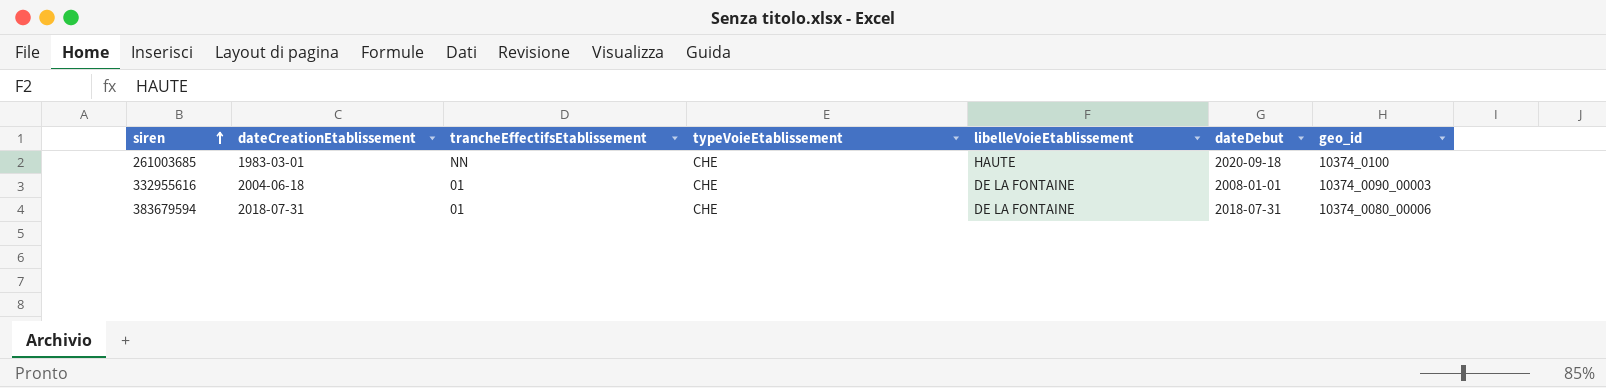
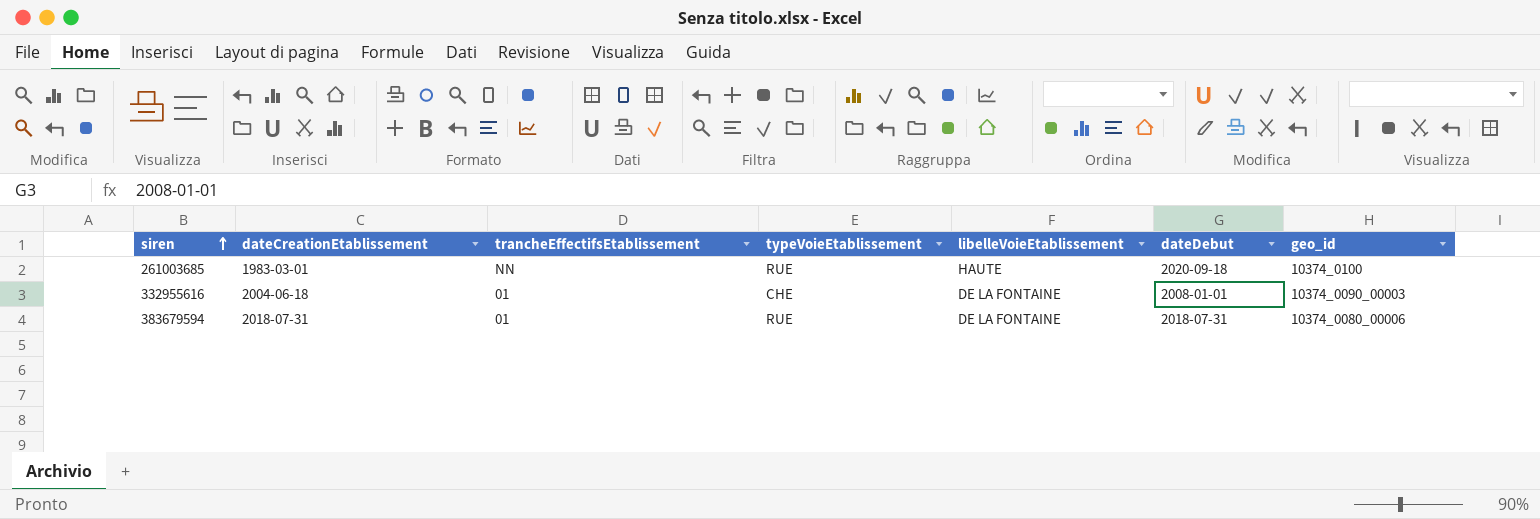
261003685 | typeVoieEtablissement: CHE -> RUE
383679594 | typeVoieEtablissement: CHE -> RUE

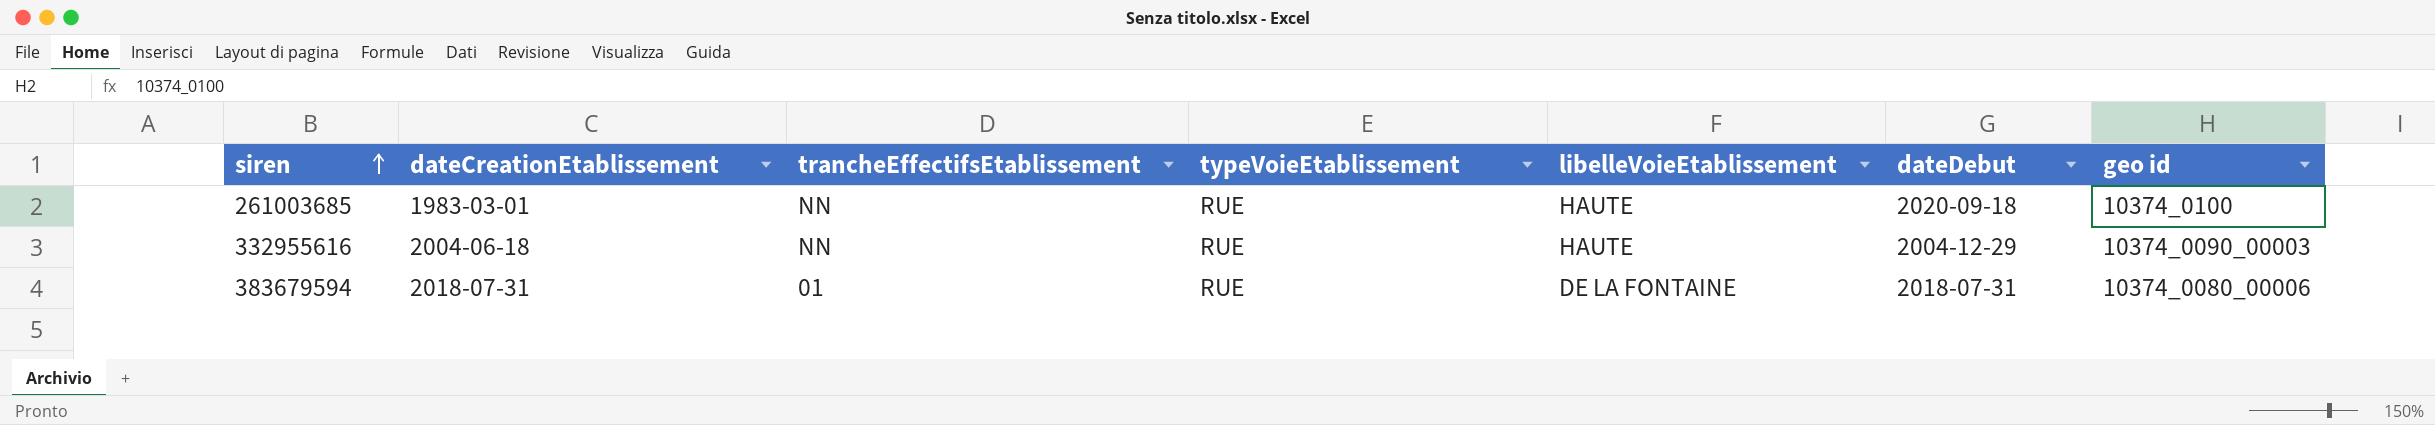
column name: geo_id -> geo id
332955616 | trancheEffectifsEtablissement: 01 -> NN
332955616 | typeVoieEtablissement: CHE -> RUE
332955616 | libelleVoieEtablissement: DE LA FONTAINE -> HAUTE
332955616 | dateDebut: 2008-01-01 -> 2004-12-29

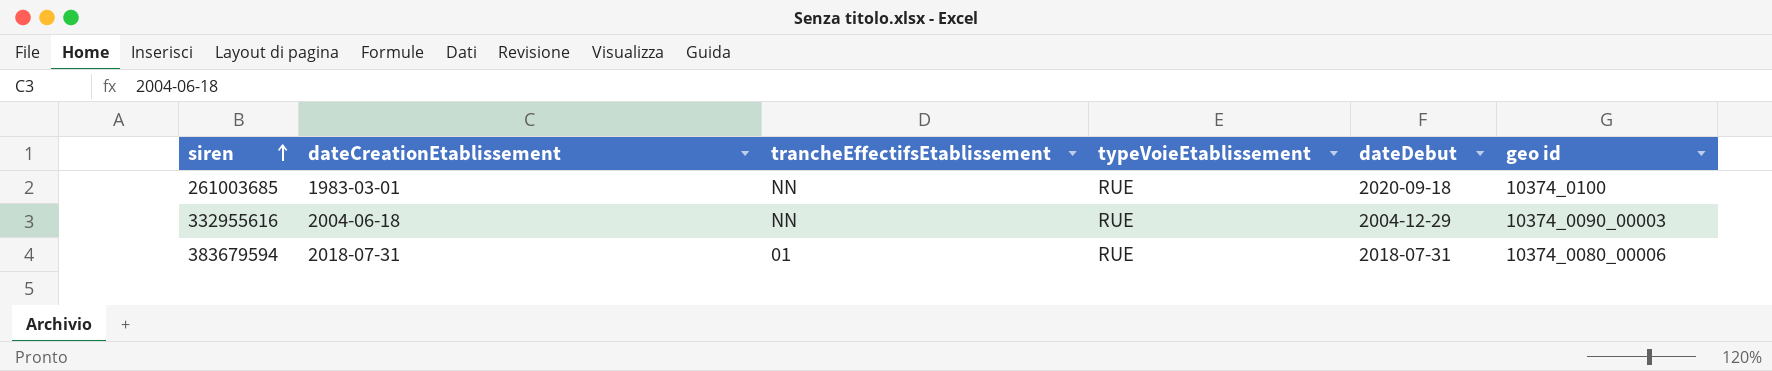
column libelleVoieEtablissement | position: 5 -> none

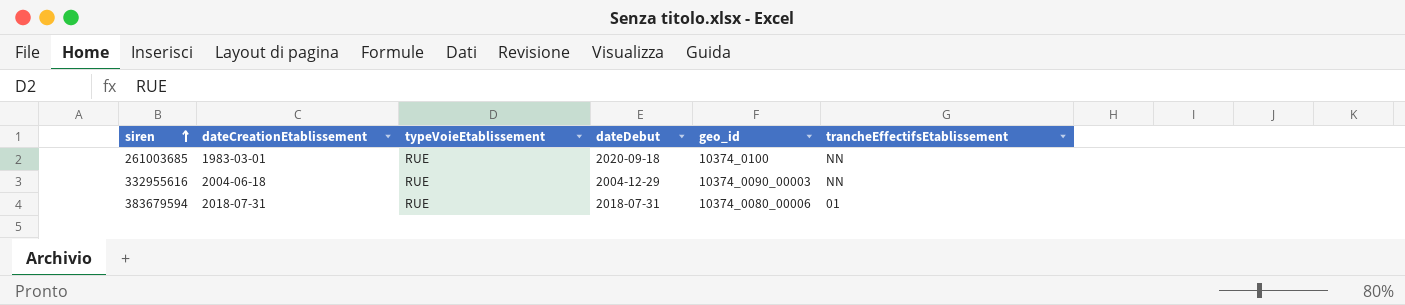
column name: geo id -> geo_id
column trancheEffectifsEtablissement | position: 3 -> 6

